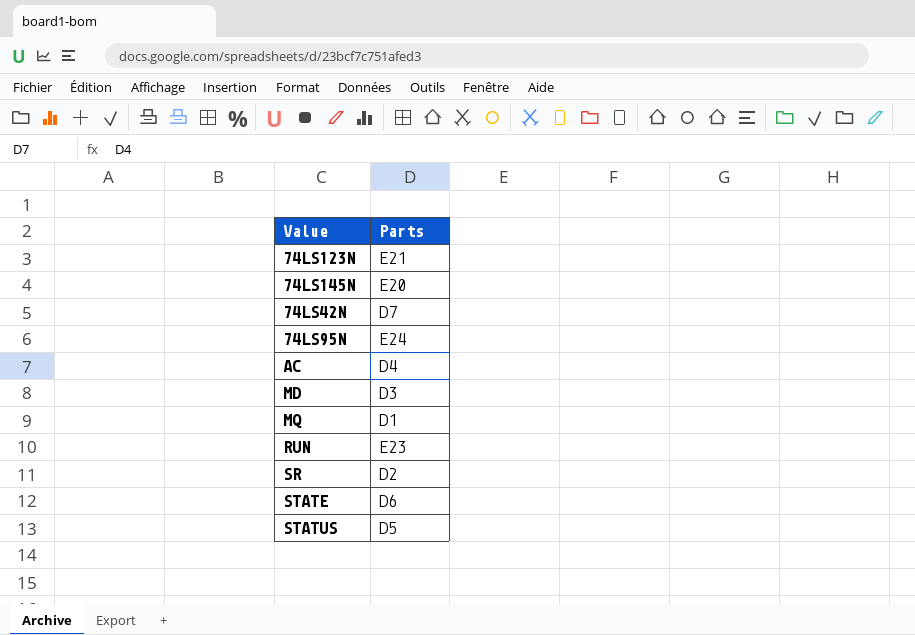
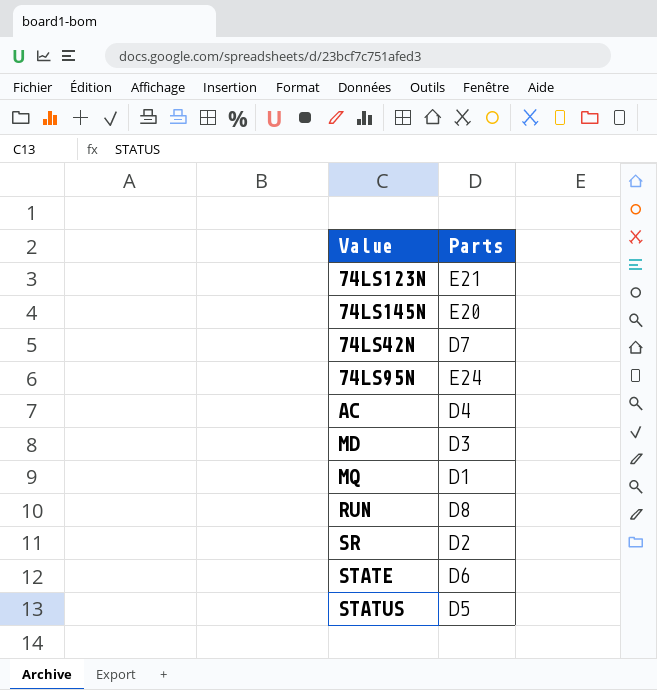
RUN | Parts: E23 -> D8

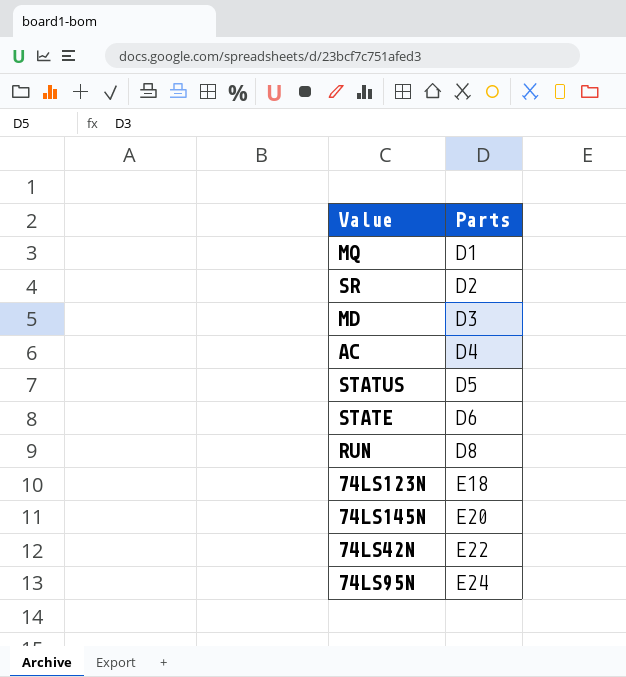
row order: none -> Parts ascending
74LS123N | Parts: E21 -> E18
74LS42N | Parts: D7 -> E22

